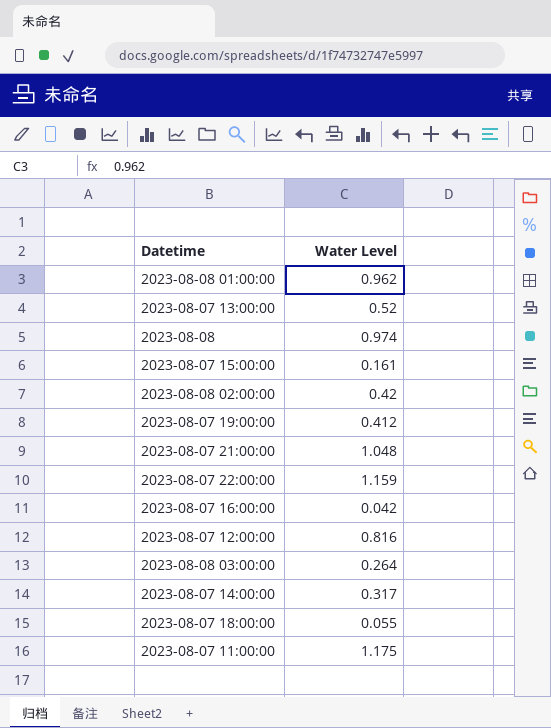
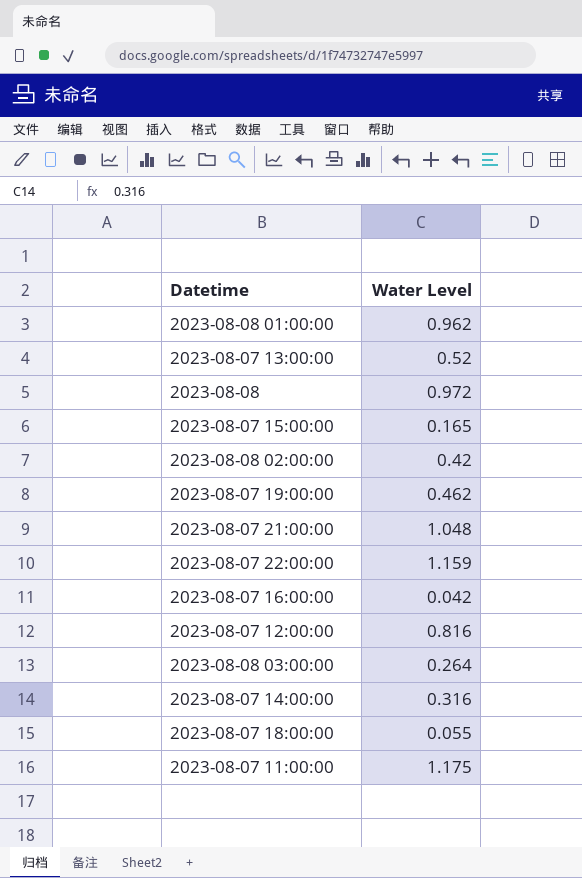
2023-08-08 | Water Level: 0.974 -> 0.972
2023-08-07 15:00:00 | Water Level: 0.161 -> 0.165
2023-08-07 19:00:00 | Water Level: 0.412 -> 0.462
2023-08-07 14:00:00 | Water Level: 0.317 -> 0.316

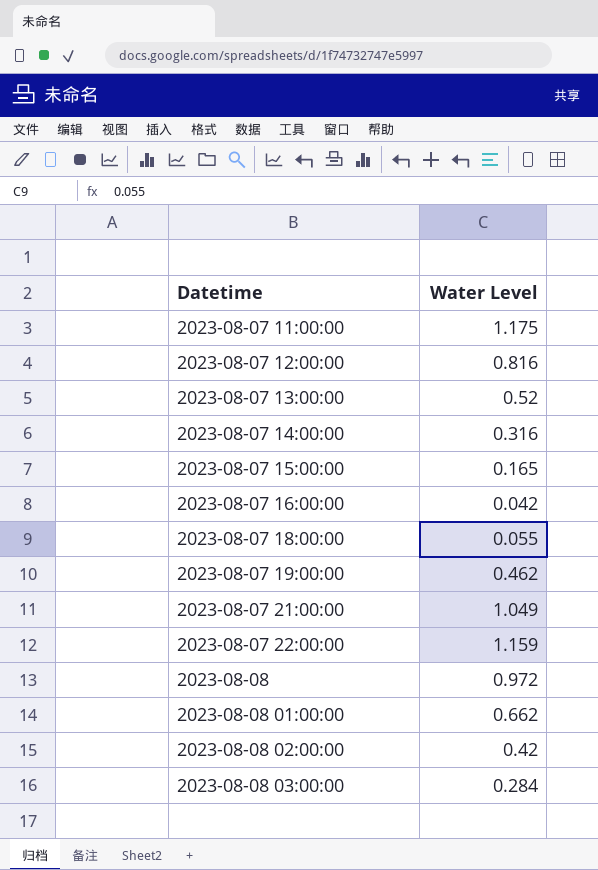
row order: none -> Datetime ascending
2023-08-07 21:00:00 | Water Level: 1.048 -> 1.049
2023-08-08 01:00:00 | Water Level: 0.962 -> 0.662
2023-08-08 03:00:00 | Water Level: 0.264 -> 0.284

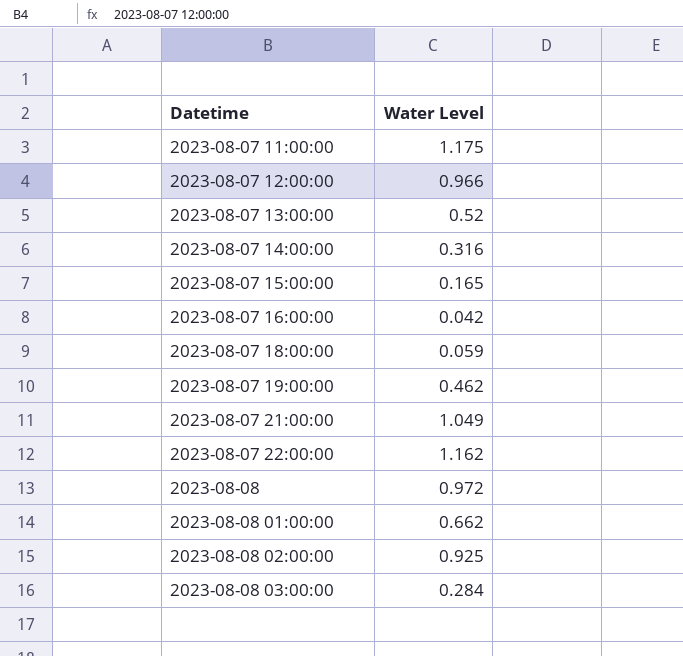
2023-08-07 12:00:00 | Water Level: 0.816 -> 0.966
2023-08-07 18:00:00 | Water Level: 0.055 -> 0.059
2023-08-07 22:00:00 | Water Level: 1.159 -> 1.162
2023-08-08 02:00:00 | Water Level: 0.42 -> 0.925

